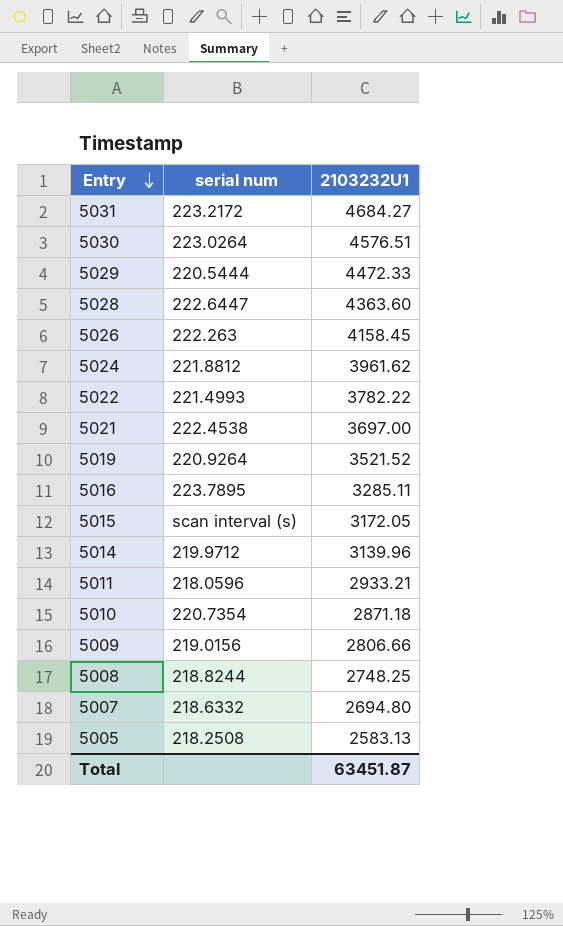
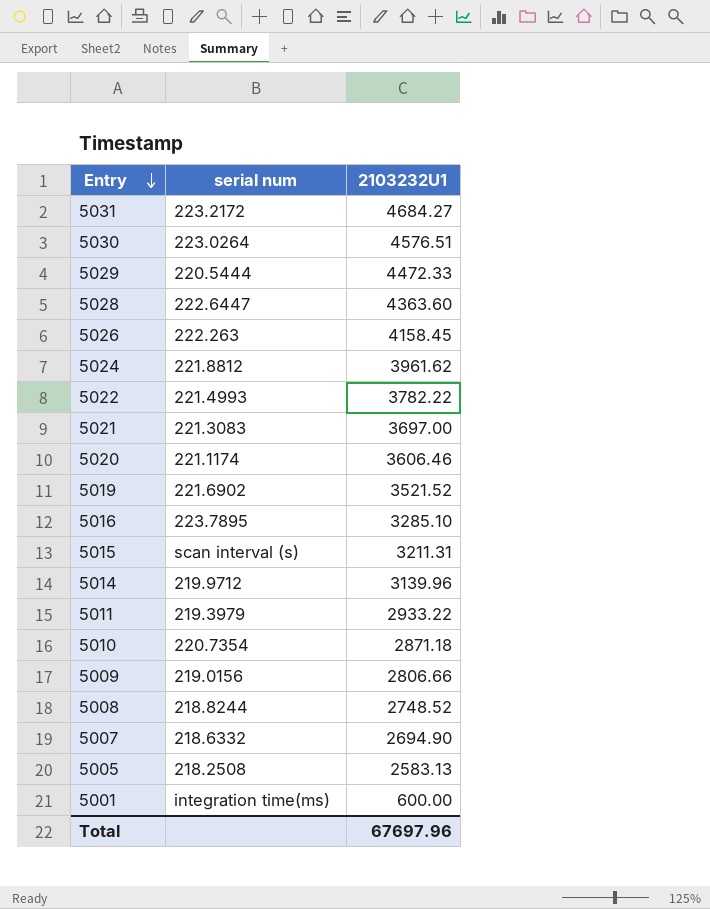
5021 | serial num: 222.4538 -> 221.3083
row 5020: none -> 221.1174 | 3606.46
5019 | serial num: 220.9264 -> 221.6902
5016 | 2103232U1: 3285.11 -> 3285.10
5015 | 2103232U1: 3172.05 -> 3211.31
5011 | serial num: 218.0596 -> 219.3979
5011 | 2103232U1: 2933.21 -> 2933.22
5008 | 2103232U1: 2748.25 -> 2748.52
5007 | 2103232U1: 2694.80 -> 2694.90
row 5001: none -> integration time(ms) | 600.00
Total | 2103232U1: 63451.87 -> 67697.96

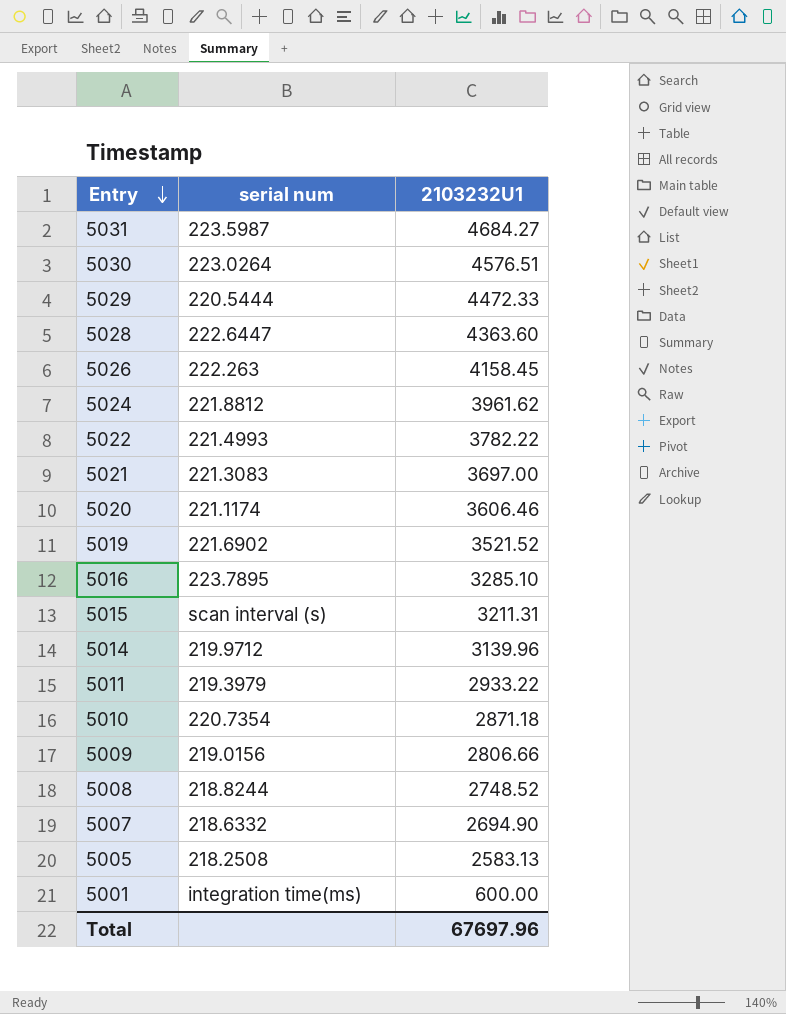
5031 | serial num: 223.2172 -> 223.5987

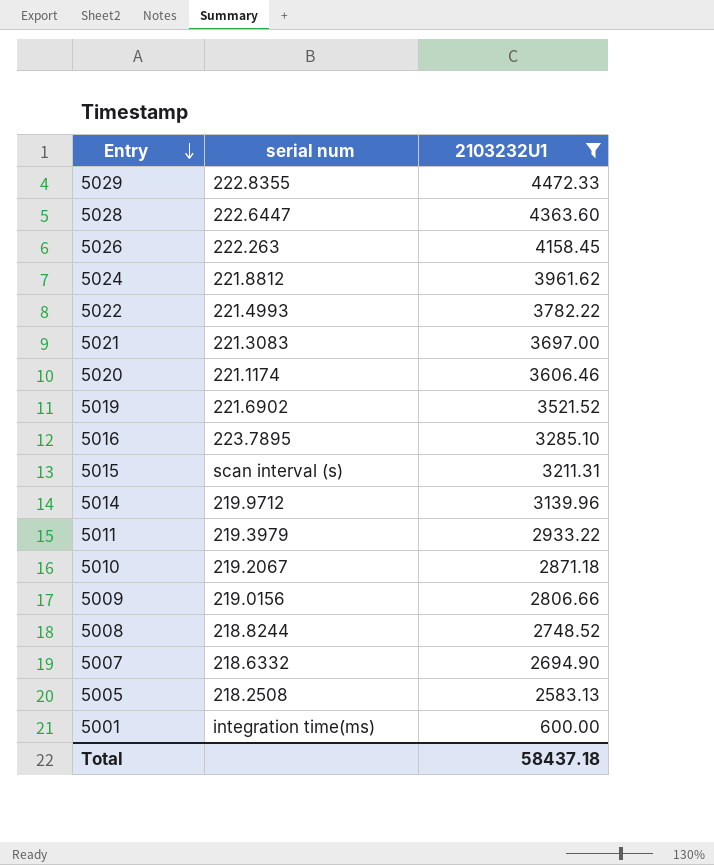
filter: none -> 2103232U1 <= 4472.33
5029 | serial num: 220.5444 -> 222.8355
5010 | serial num: 220.7354 -> 219.2067
Total | 2103232U1: 67697.96 -> 58437.18

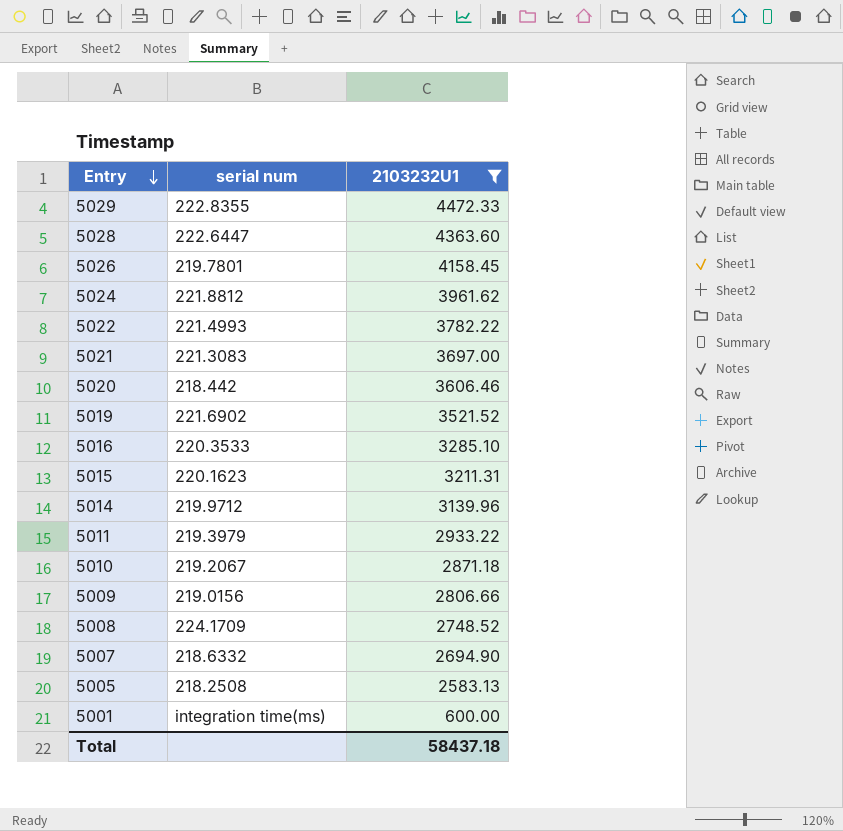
5026 | serial num: 222.263 -> 219.7801
5020 | serial num: 221.1174 -> 218.442
5016 | serial num: 223.7895 -> 220.3533
5015 | serial num: scan interval (s) -> 220.1623
5008 | serial num: 218.8244 -> 224.1709

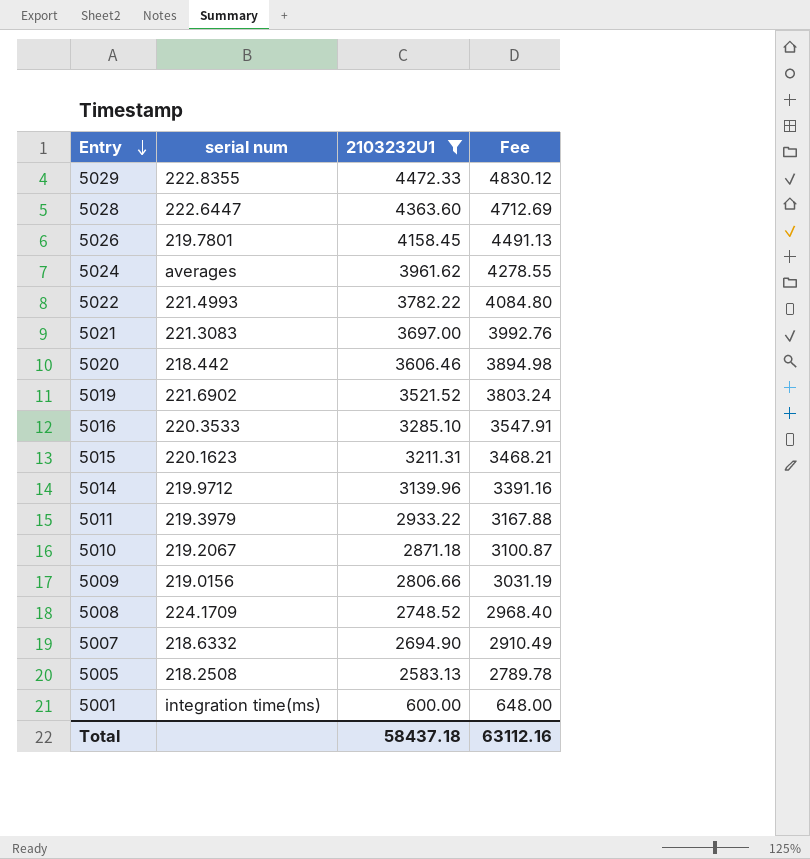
column Fee | formula: none -> [2103232U1] * 1.08
5024 | serial num: 221.8812 -> averages

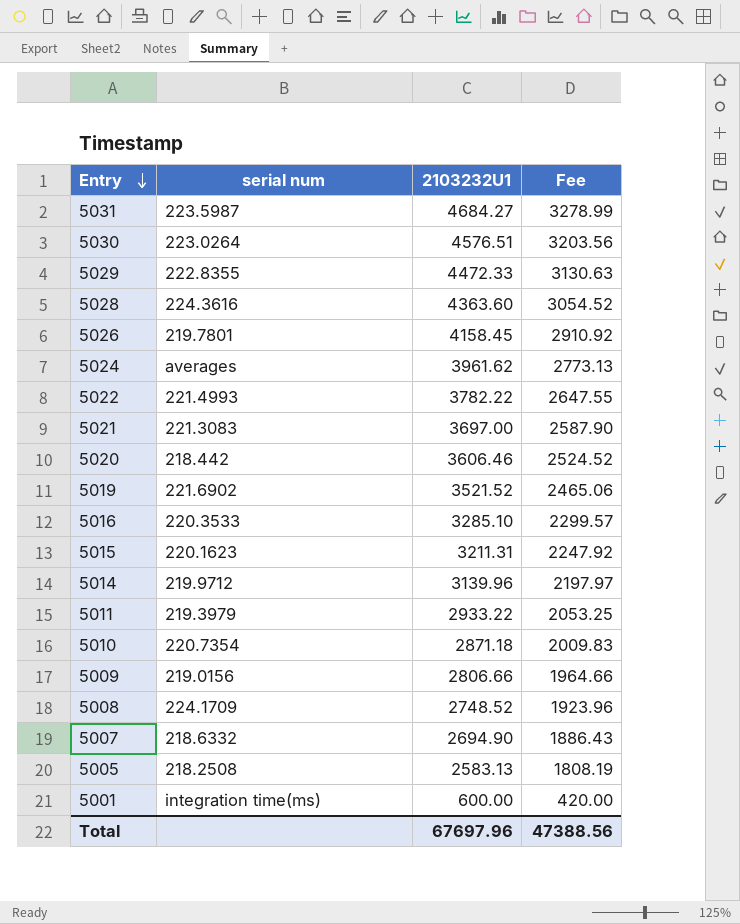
filter: 2103232U1 <= 4472.33 -> none
column Fee | formula: [2103232U1] * 1.08 -> [2103232U1] * 0.7
5028 | serial num: 222.6447 -> 224.3616
5010 | serial num: 219.2067 -> 220.7354
Total | 2103232U1: 58437.18 -> 67697.96
Total | Fee: 63112.16 -> 47388.56

